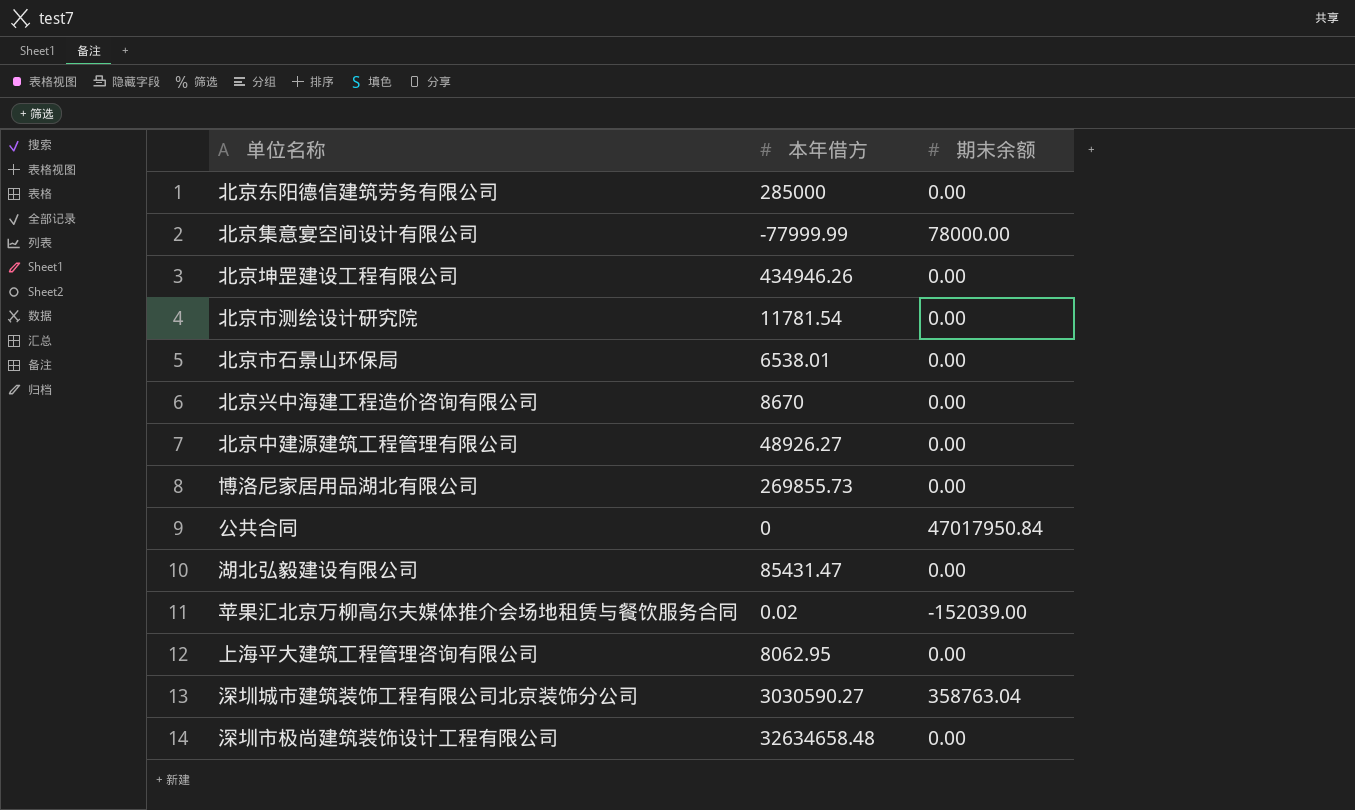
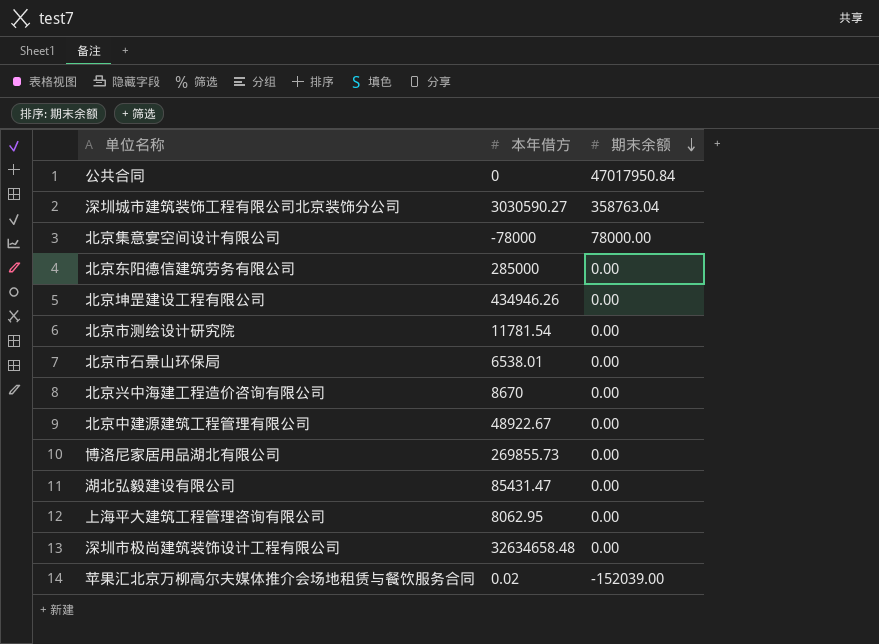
row order: none -> 期末余额 descending
北京集意宴空间设计有限公司 | 本年借方: -77999.99 -> -78000
北京中建源建筑工程管理有限公司 | 本年借方: 48926.27 -> 48922.67

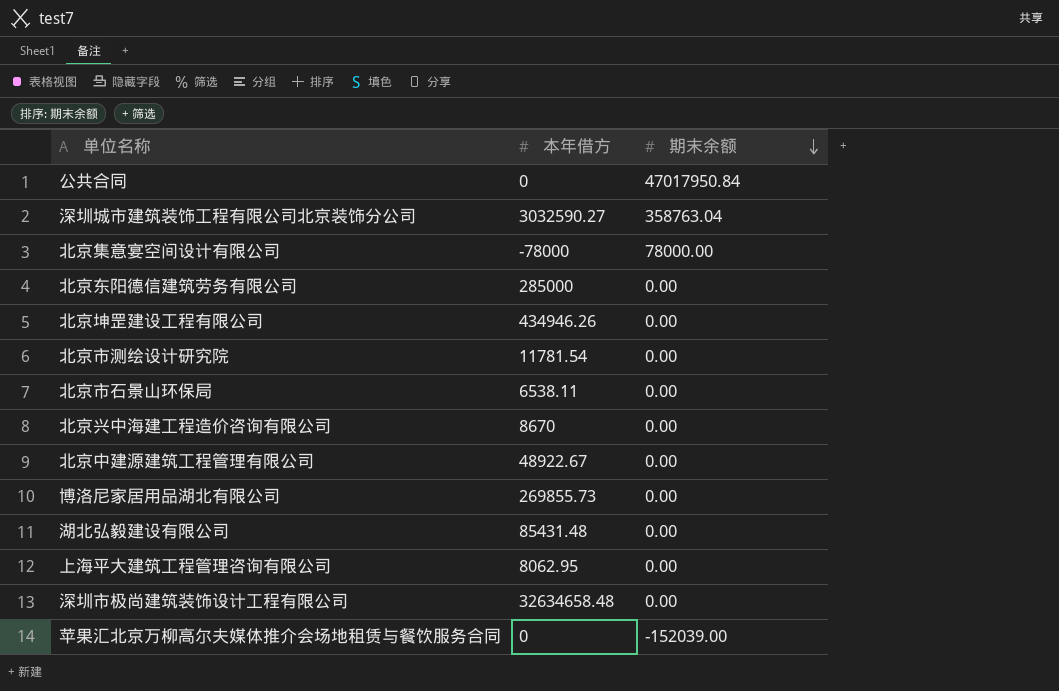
深圳城市建筑装饰工程有限公司北京装饰分公司 | 本年借方: 3030590.27 -> 3032590.27
北京市石景山环保局 | 本年借方: 6538.01 -> 6538.11
湖北弘毅建设有限公司 | 本年借方: 85431.47 -> 85431.48
苹果汇北京万柳高尔夫媒体推介会场地租赁与餐饮服务合同 | 本年借方: 0.02 -> 0

